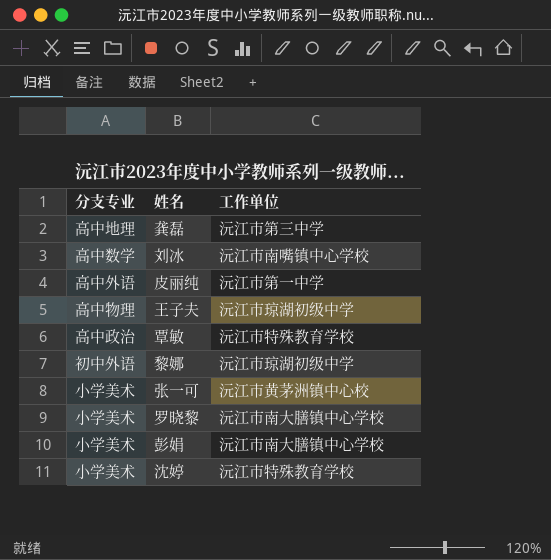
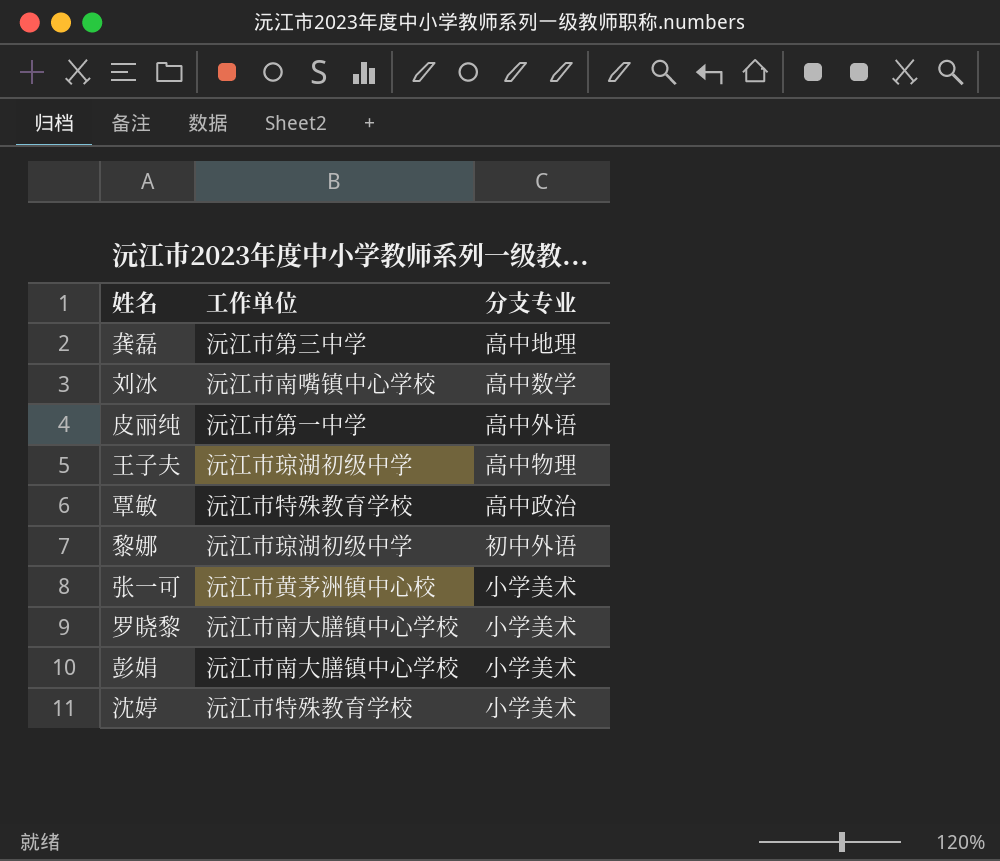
column 分支专业 | position: 1 -> 3

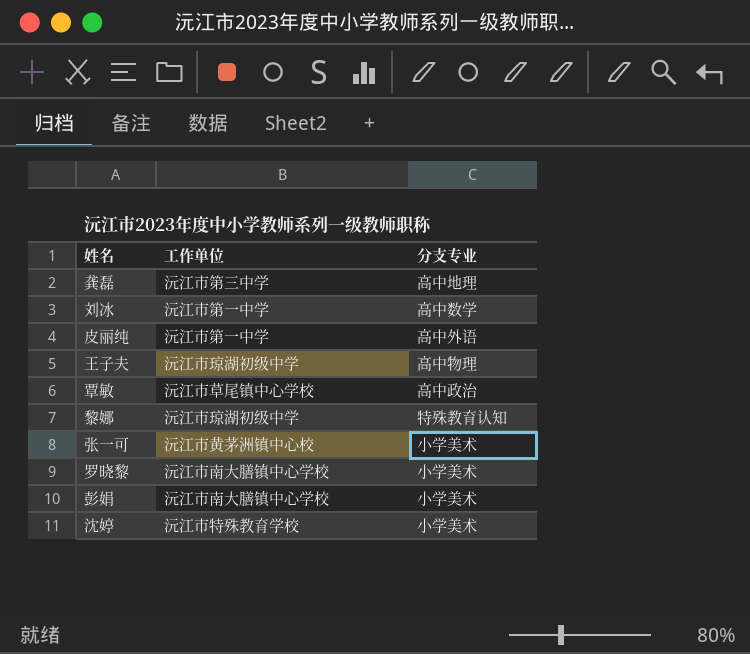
刘冰 | 工作单位: 沅江市南嘴镇中心学校 -> 沅江市第一中学
覃敏 | 工作单位: 沅江市特殊教育学校 -> 沅江市草尾镇中心学校
黎娜 | 分支专业: 初中外语 -> 特殊教育认知

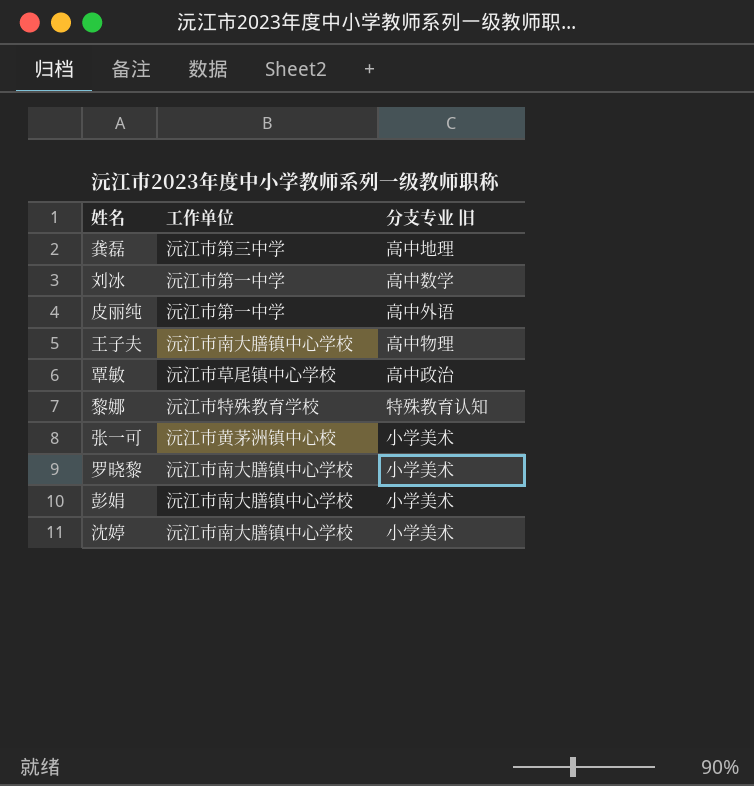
column name: 分支专业 -> 分支专业 旧
王子夫 | 工作单位: 沅江市琼湖初级中学 -> 沅江市南大膳镇中心学校
黎娜 | 工作单位: 沅江市琼湖初级中学 -> 沅江市特殊教育学校
沈婷 | 工作单位: 沅江市特殊教育学校 -> 沅江市南大膳镇中心学校

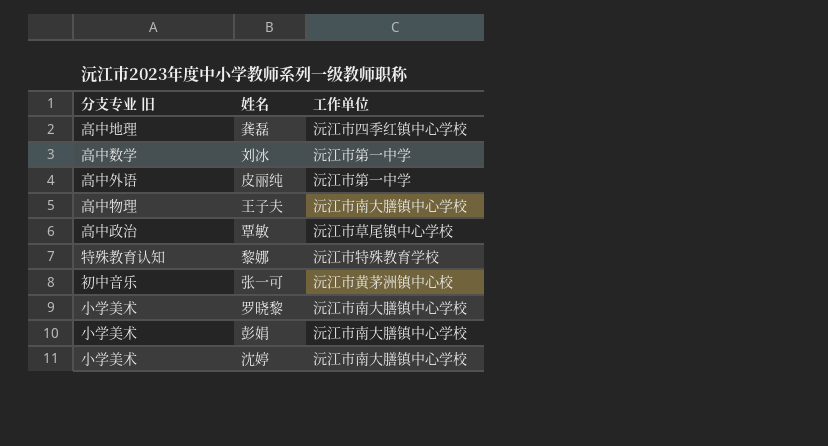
column 分支专业 旧 | position: 3 -> 1
龚磊 | 工作单位: 沅江市第三中学 -> 沅江市四季红镇中心学校
张一可 | 分支专业 旧: 小学美术 -> 初中音乐

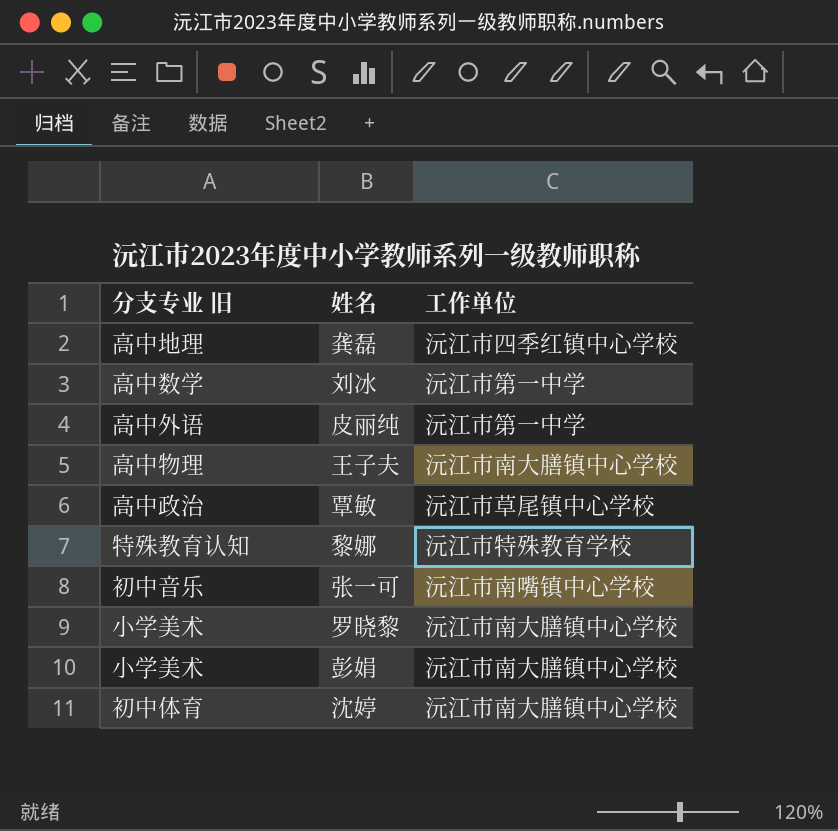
张一可 | 工作单位: 沅江市黄茅洲镇中心校 -> 沅江市南嘴镇中心学校
沈婷 | 分支专业 旧: 小学美术 -> 初中体育

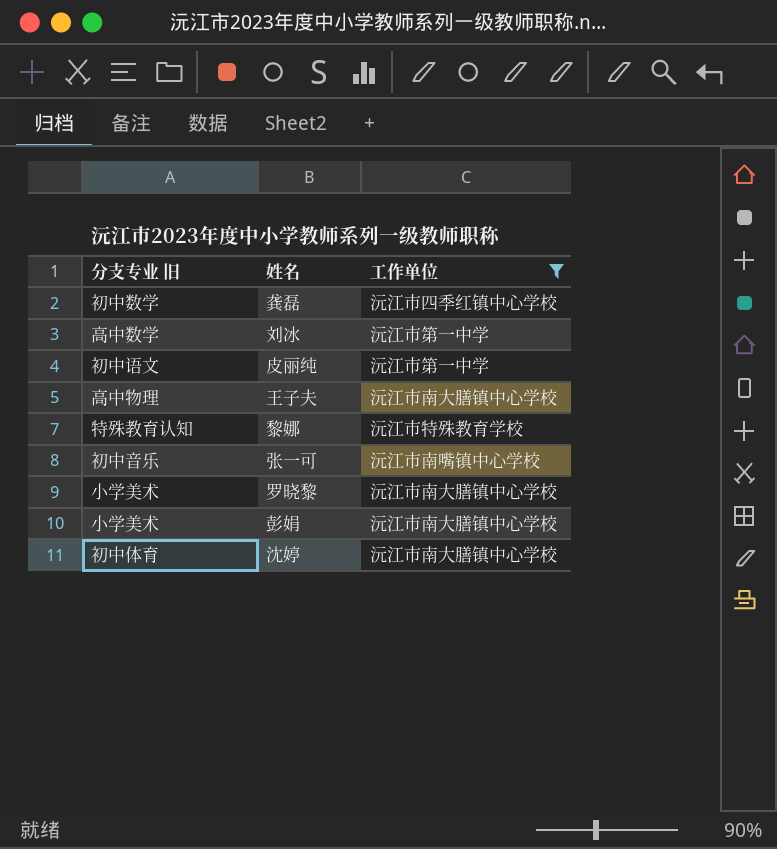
filter: none -> 工作单位 != 沅江市草尾镇中心学校
龚磊 | 分支专业 旧: 高中地理 -> 初中数学
皮丽纯 | 分支专业 旧: 高中外语 -> 初中语文

